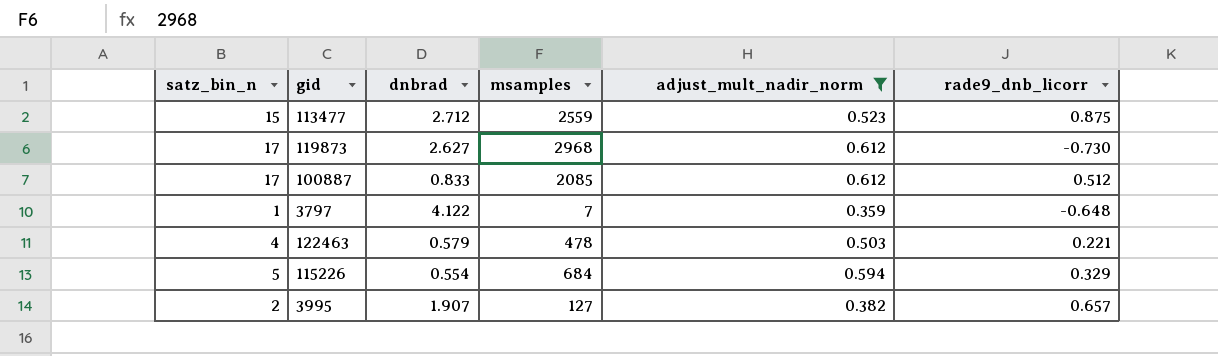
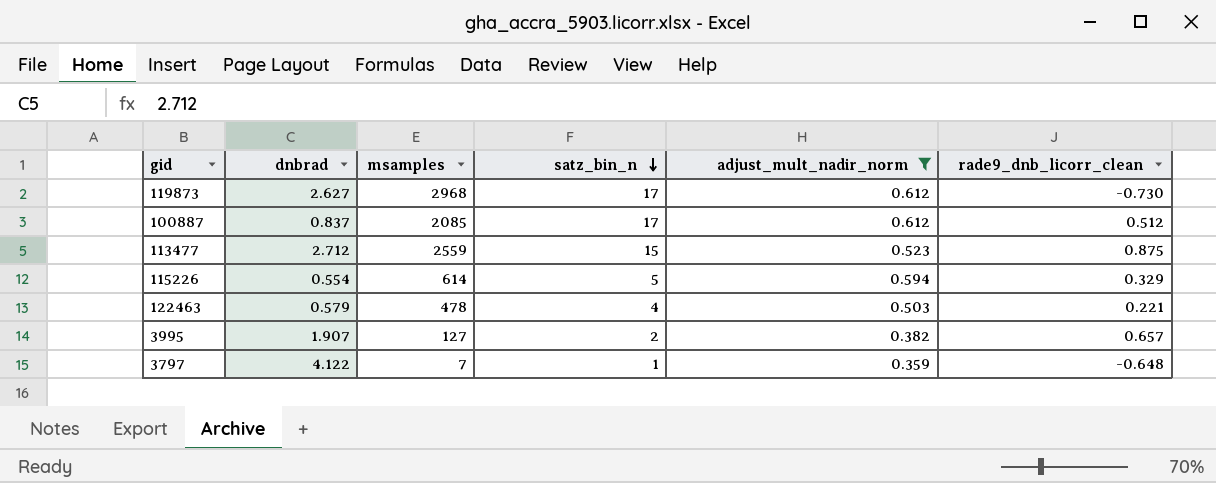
row order: none -> satz_bin_n descending
column satz_bin_n | position: 1 -> 4
column name: rade9_dnb_licorr -> rade9_dnb_licorr_clean
100887 | dnbrad: 0.833 -> 0.837
115226 | msamples: 684 -> 614

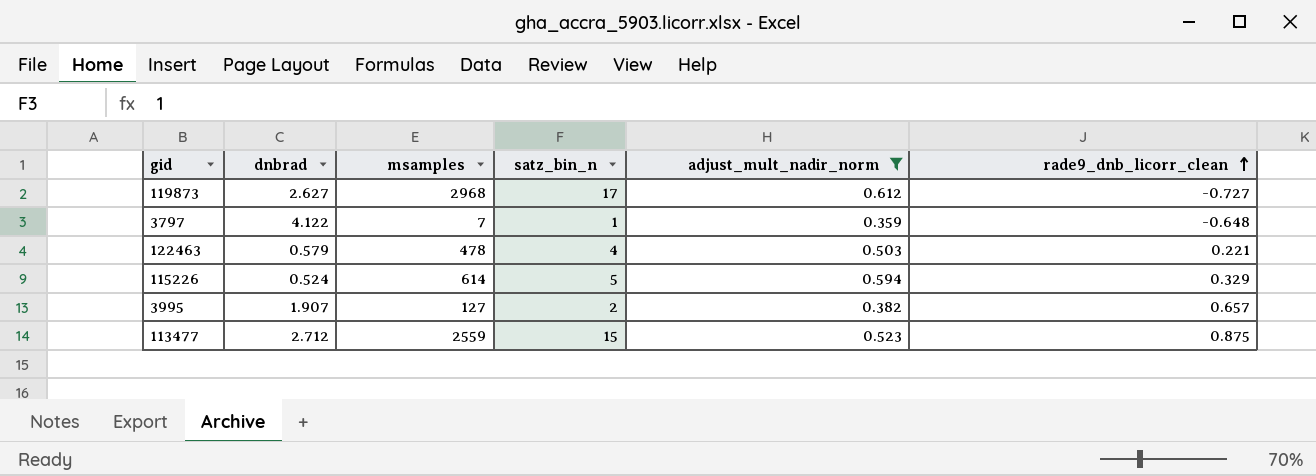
row order: satz_bin_n descending -> rade9_dnb_licorr_clean ascending
row 100887: 0.837 | 2085 | 17 | 0.612 | 0.512 -> none
119873 | rade9_dnb_licorr_clean: -0.730 -> -0.727
115226 | dnbrad: 0.554 -> 0.524

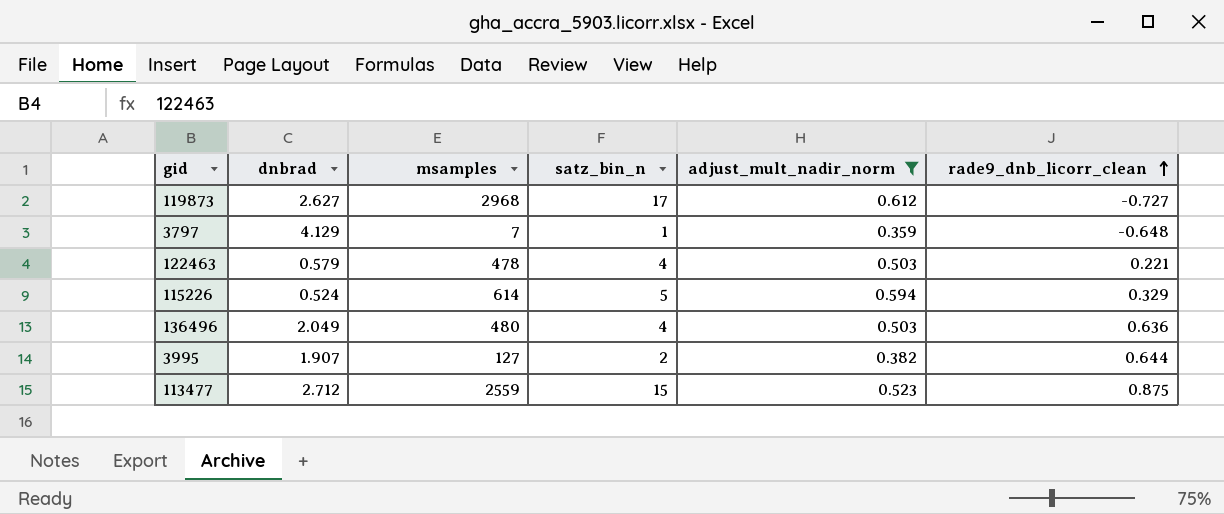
3797 | dnbrad: 4.122 -> 4.129
row 136496: none -> 2.049 | 480 | 4 | 0.503 | 0.636
3995 | rade9_dnb_licorr_clean: 0.657 -> 0.644

